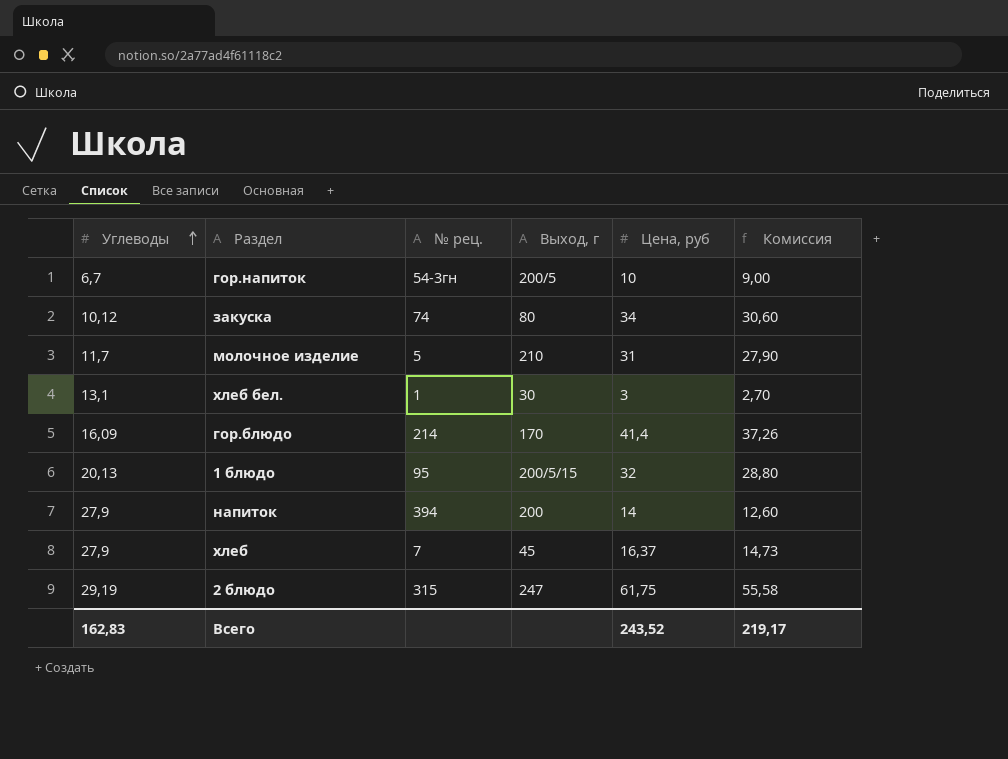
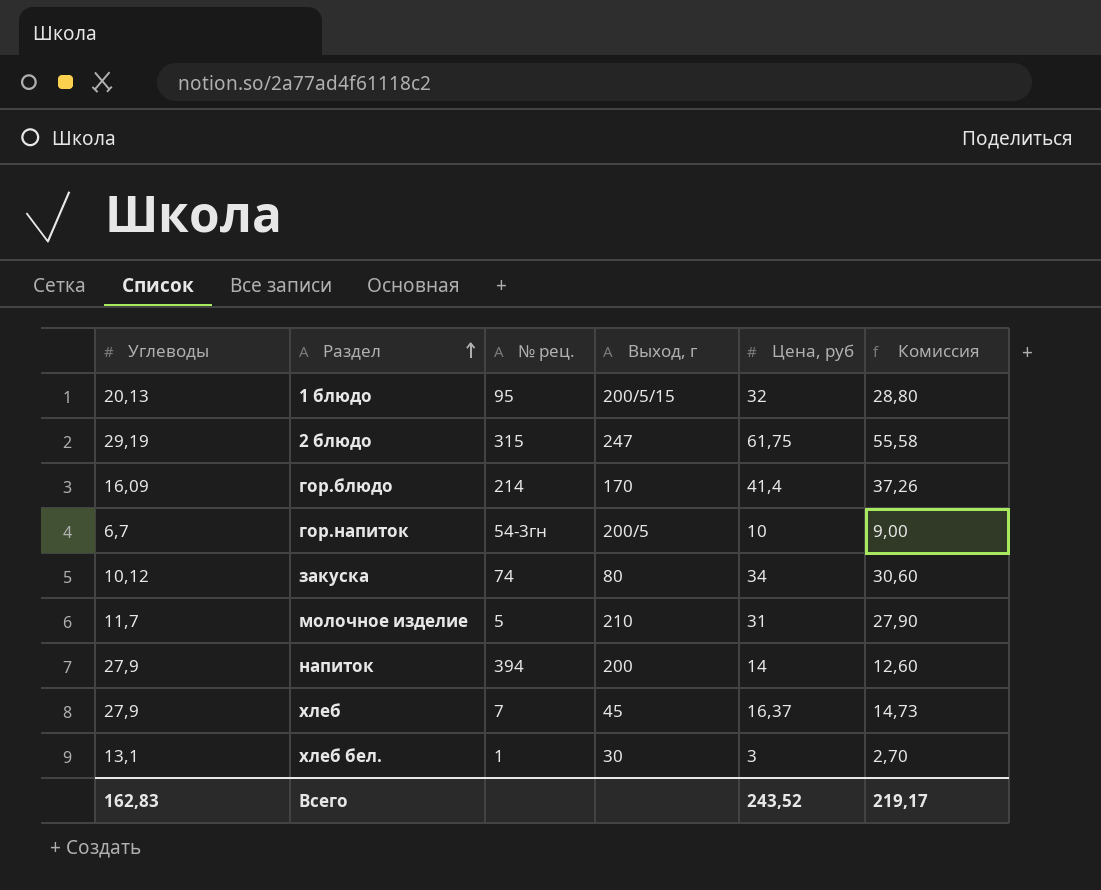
row order: Углеводы ascending -> Раздел ascending

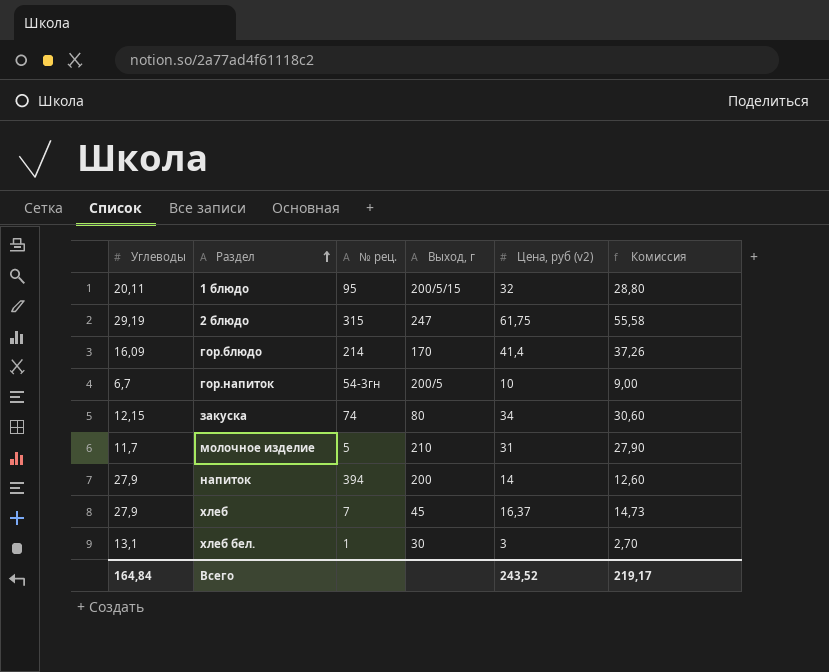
column name: Цена, руб -> Цена, руб (v2)
1 блюдо | Углеводы: 20,13 -> 20,11
закуска | Углеводы: 10,12 -> 12,15
Всего | Углеводы: 162,83 -> 164,84

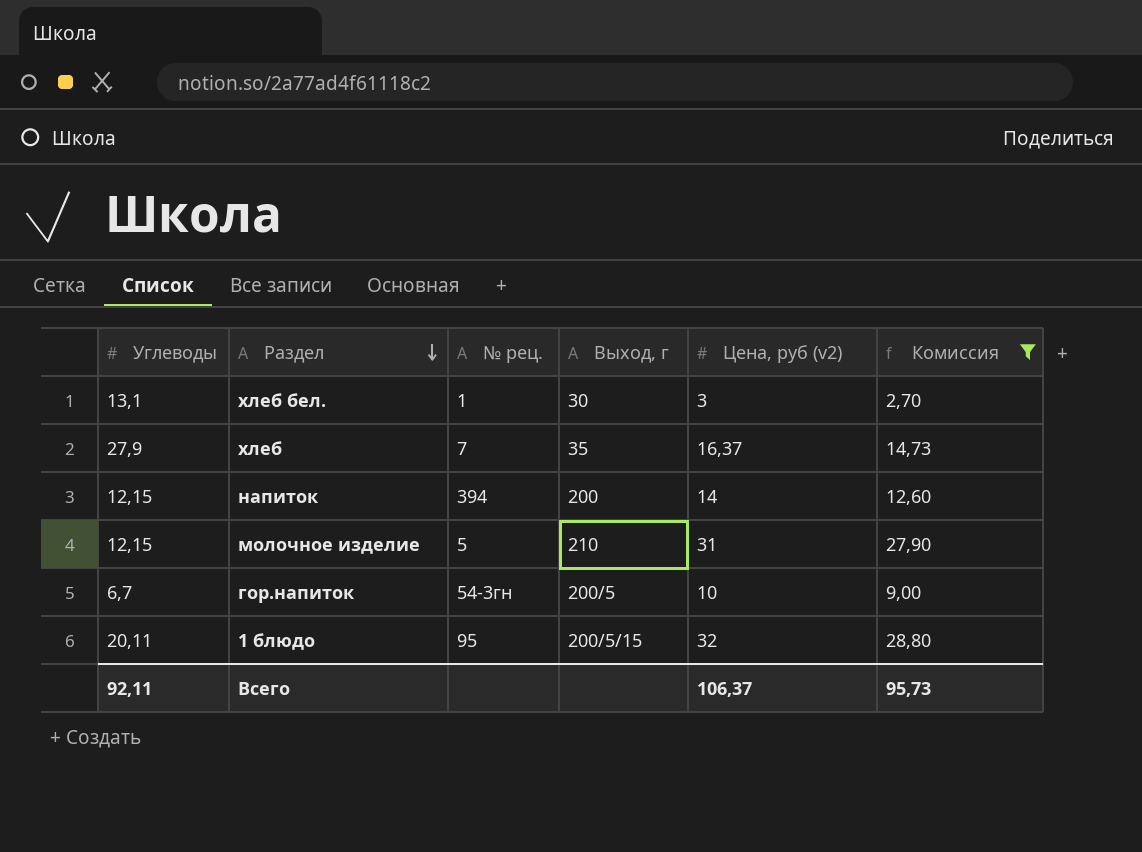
filter: none -> Комиссия <= 28,80
row order: Раздел ascending -> Раздел descending
хлеб | Выход, г: 45 -> 35
напиток | Углеводы: 27,9 -> 12,15
молочное изделие | Углеводы: 11,7 -> 12,15
Всего | Углеводы: 164,84 -> 92,11
Всего | Цена, руб (v2): 243,52 -> 106,37
Всего | Комиссия: 219,17 -> 95,73

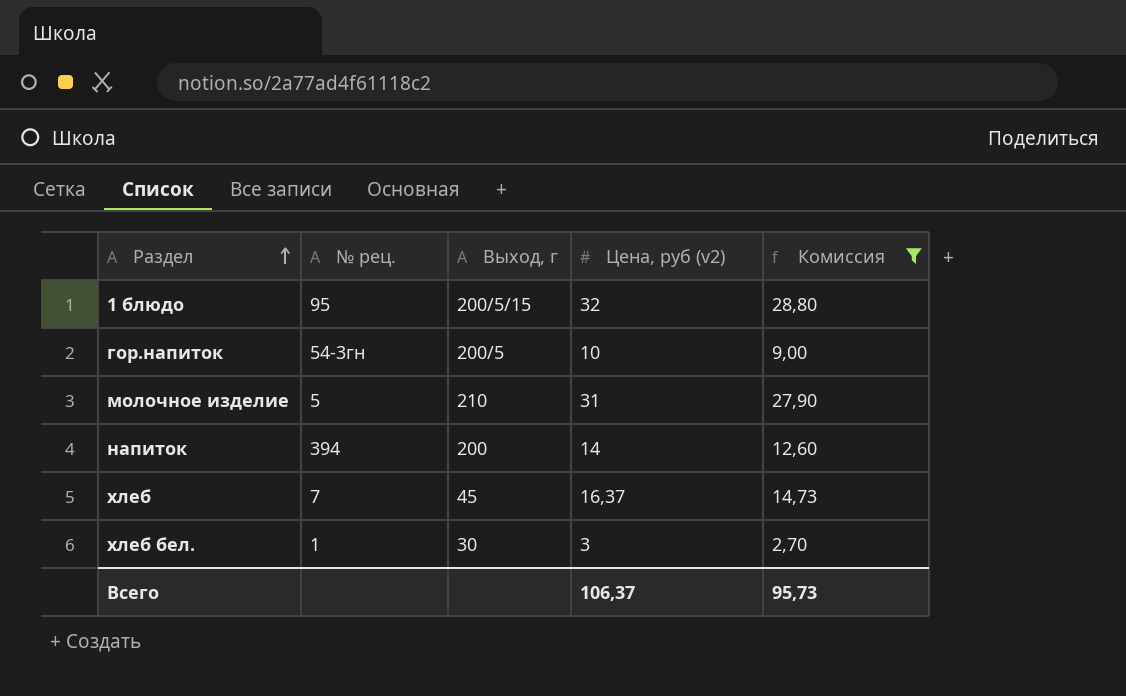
row order: Раздел descending -> Раздел ascending
column Углеводы | position: 1 -> none
хлеб | Выход, г: 35 -> 45

